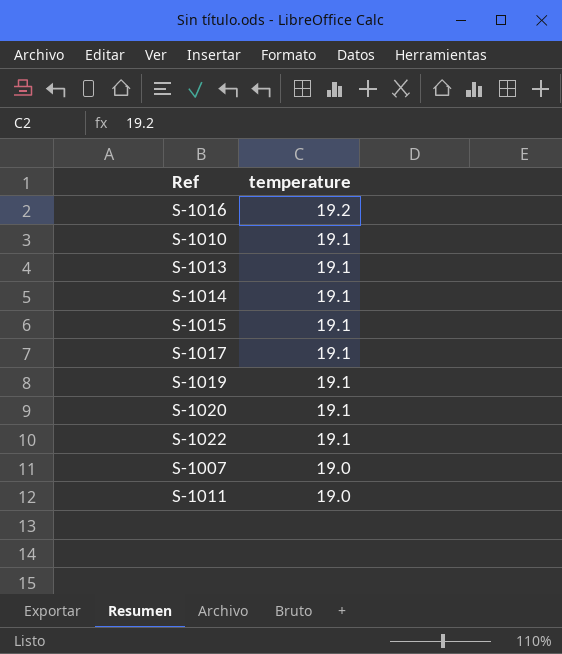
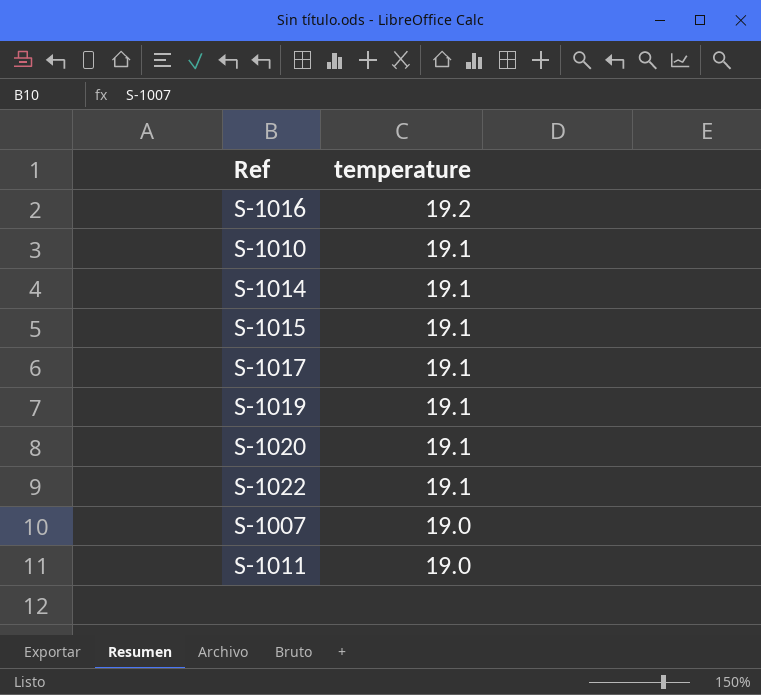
row S-1013: 19.1 -> none

